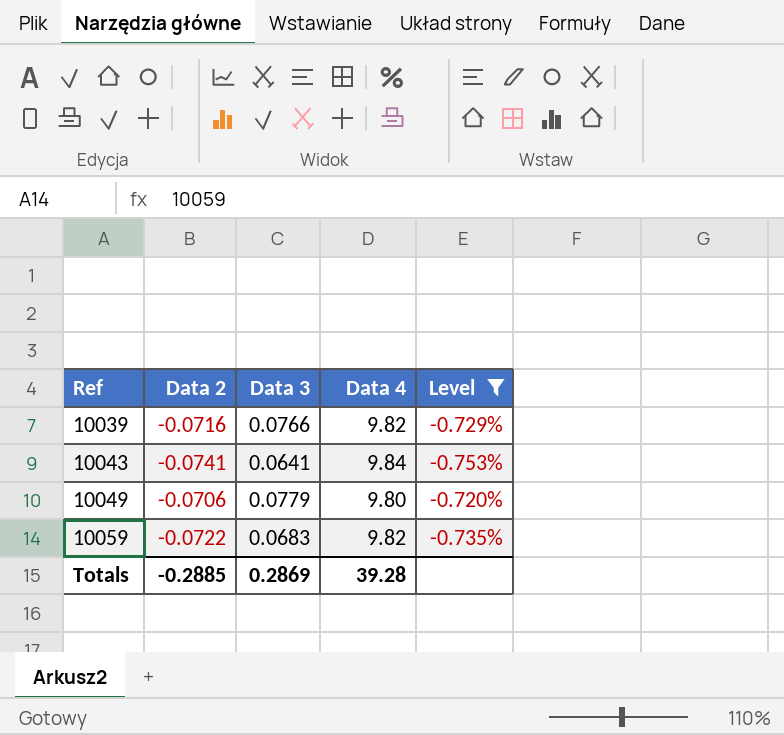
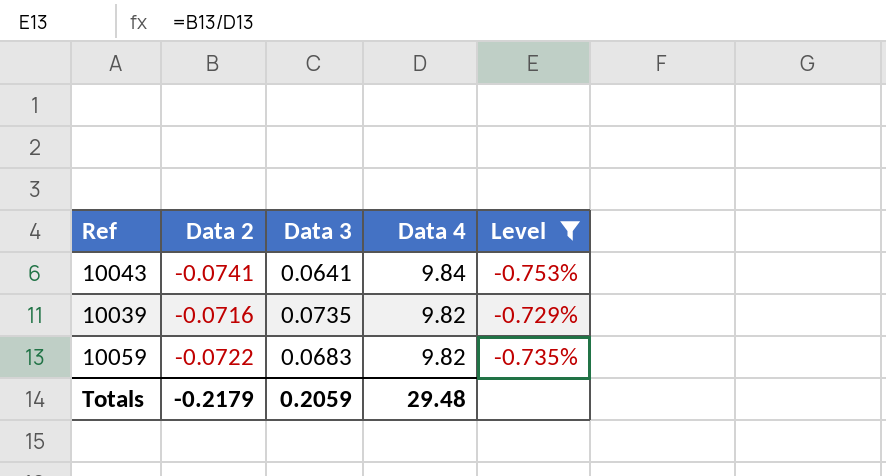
row order: Ref ascending -> Data 4 descending
row 10049: -0.0706 | 0.0779 | 9.80 | -0.720% -> none
10039 | Data 3: 0.0766 -> 0.0735
Totals | Data 2: -0.2885 -> -0.2179
Totals | Data 3: 0.2869 -> 0.2059
Totals | Data 4: 39.28 -> 29.48

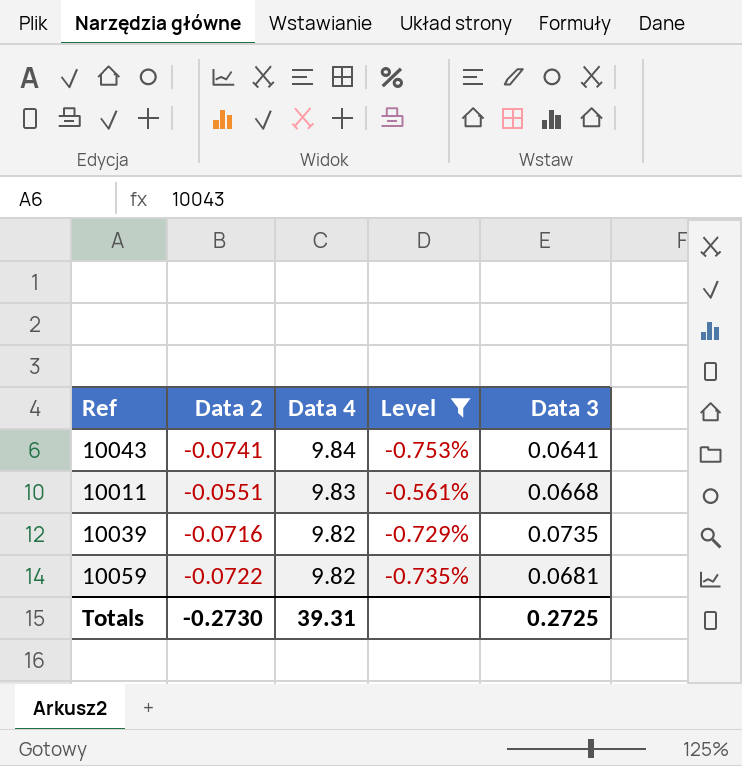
column Data 3 | position: 3 -> 5
row 10011: none -> -0.0551 | 9.83 | -0.561% | 0.0668
10059 | Data 3: 0.0683 -> 0.0681
Totals | Data 2: -0.2179 -> -0.2730
Totals | Data 4: 29.48 -> 39.31
Totals | Data 3: 0.2059 -> 0.2725

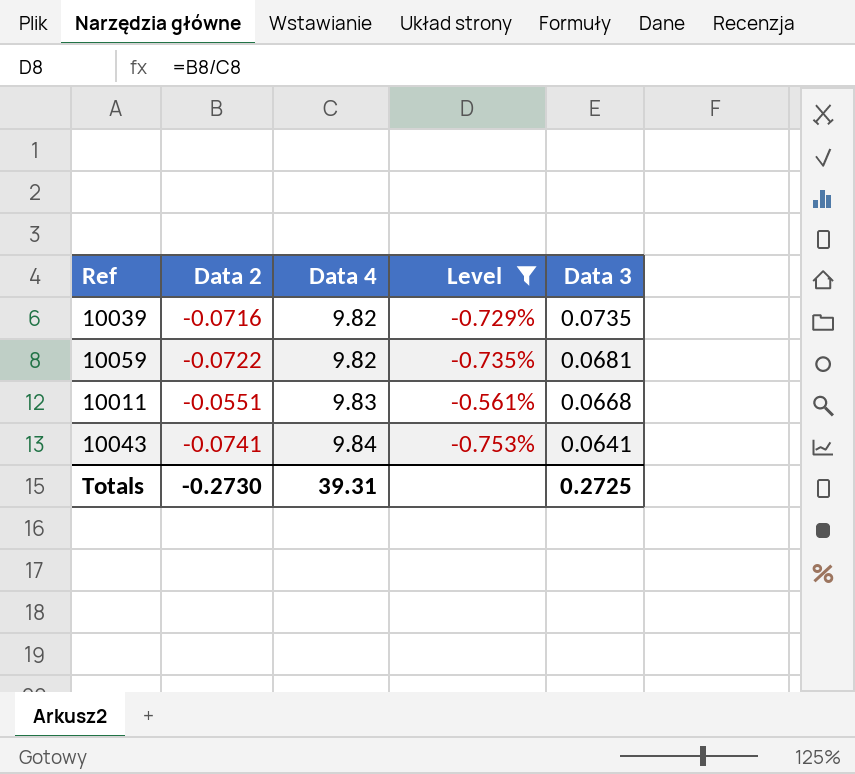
row order: Data 4 descending -> Data 4 ascending

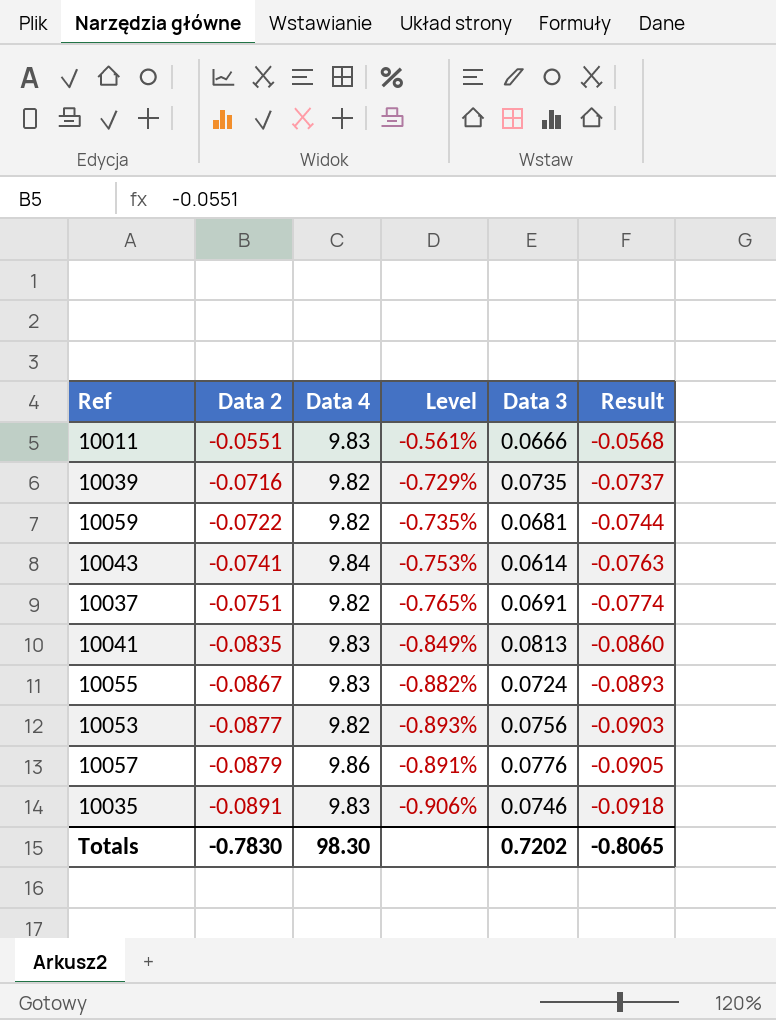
filter: Level >= -0.753% -> none
row order: Data 4 ascending -> Data 2 descending
column Result | formula: none -> [Data 2] * 1.03
10011 | Data 3: 0.0668 -> 0.0666
10043 | Data 3: 0.0641 -> 0.0614
Totals | Data 2: -0.2730 -> -0.7830
Totals | Data 4: 39.31 -> 98.30
Totals | Data 3: 0.2725 -> 0.7202

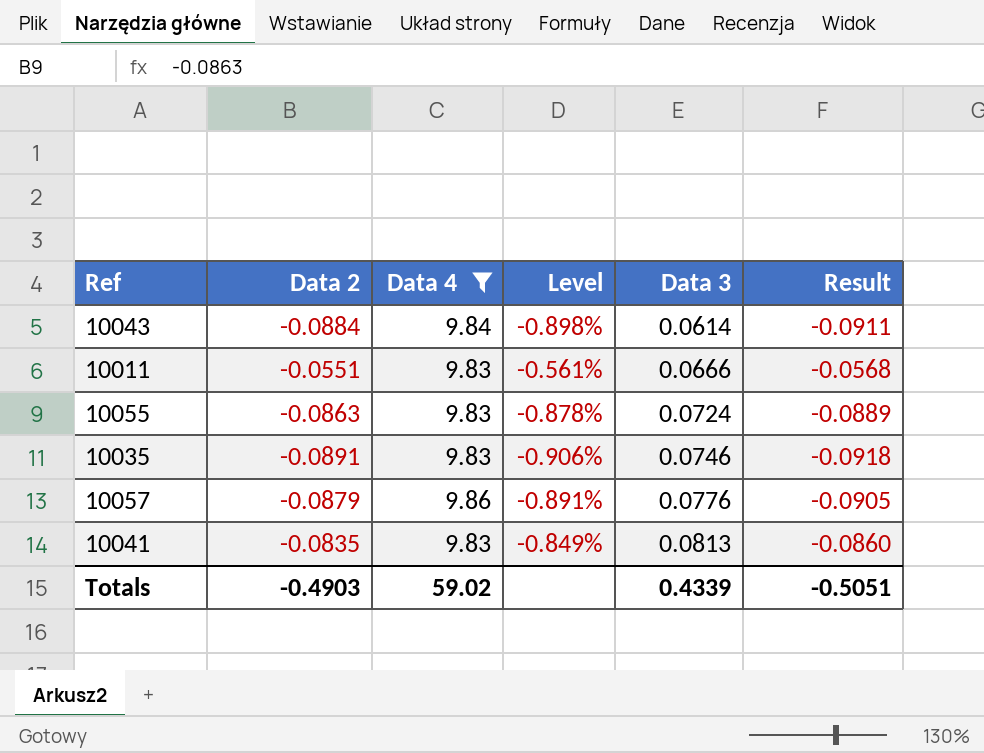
filter: none -> Data 4 != 9.82
row order: Data 2 descending -> Data 3 ascending
10043 | Data 2: -0.0741 -> -0.0884
10043 | Level: -0.753% -> -0.898%
10043 | Result: -0.0763 -> -0.0911
10055 | Data 2: -0.0867 -> -0.0863
10055 | Level: -0.882% -> -0.878%
10055 | Result: -0.0893 -> -0.0889
Totals | Data 2: -0.7830 -> -0.4903
Totals | Data 4: 98.30 -> 59.02
Totals | Data 3: 0.7202 -> 0.4339
Totals | Result: -0.8065 -> -0.5051

